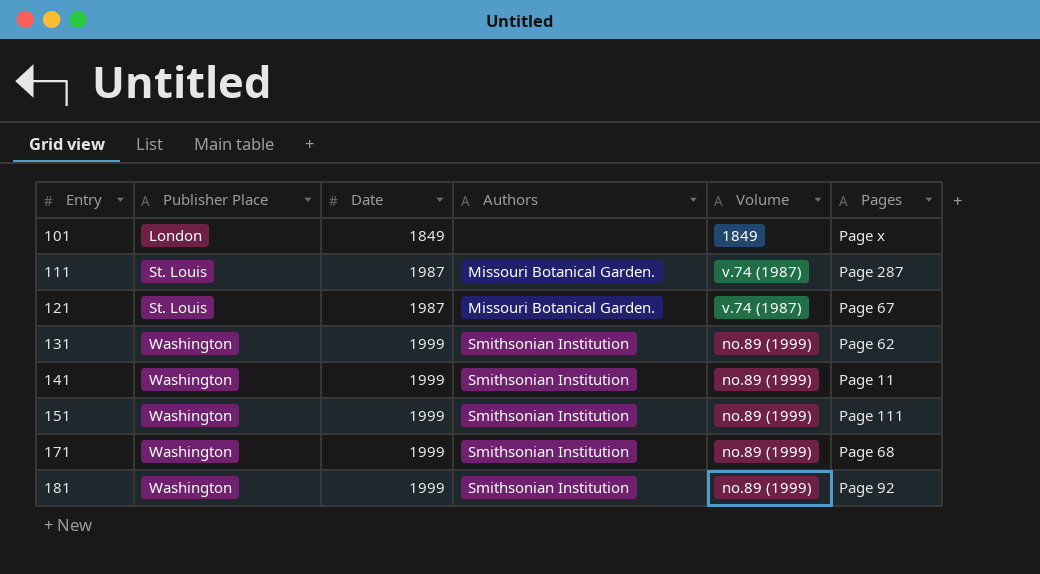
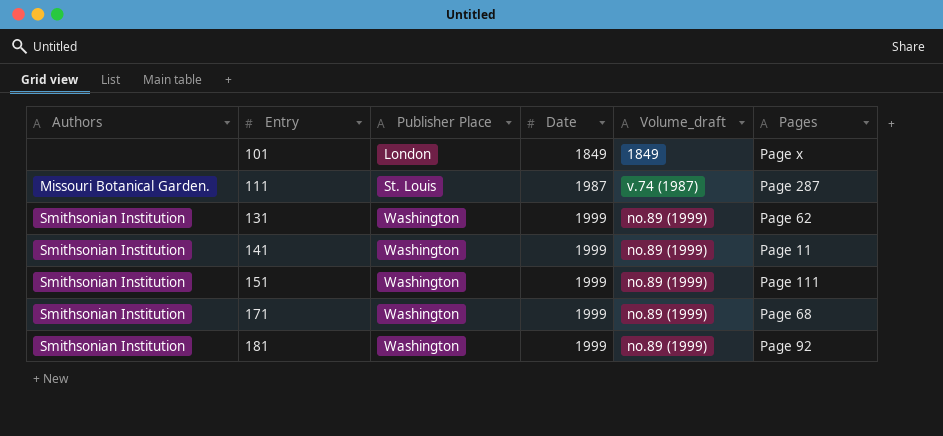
column Authors | position: 4 -> 1
column name: Volume -> Volume_draft
row 121: St. Louis | 1987 | Missouri Botanical Garden. | v.74 (1987) | Page 67 -> none

